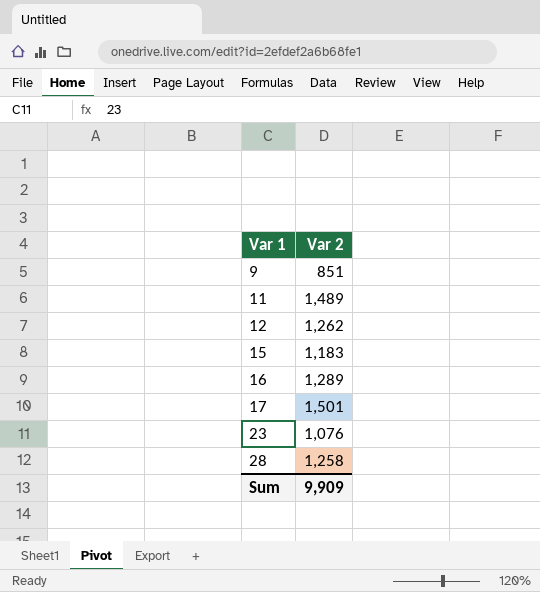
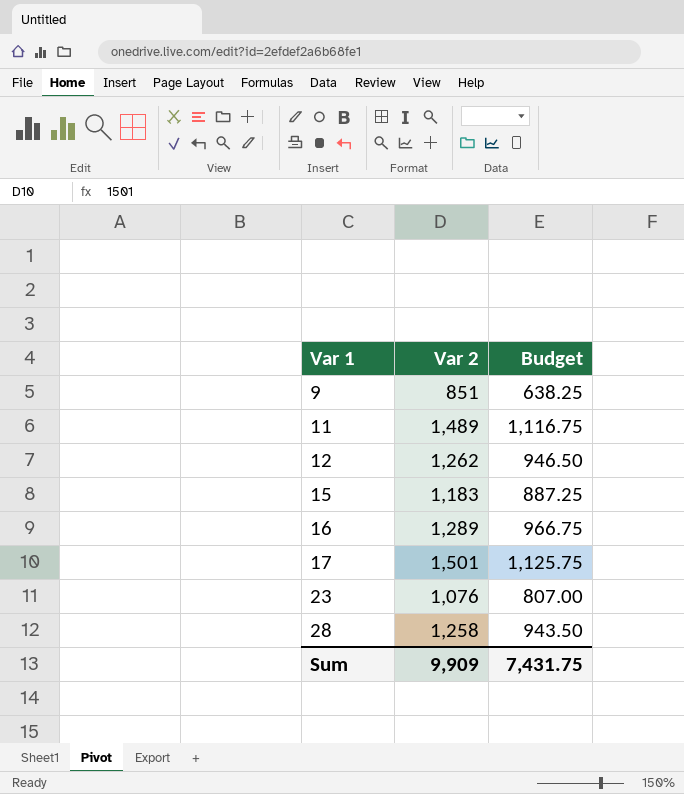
column Budget | formula: none -> [Var 2] * 0.75

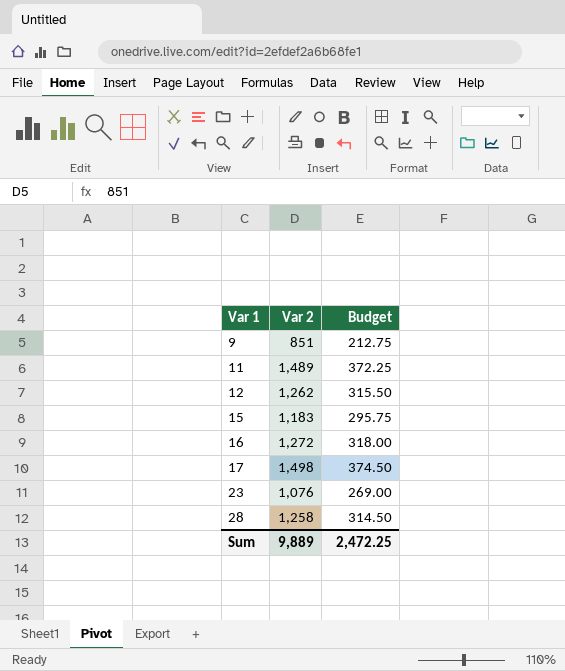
column Budget | formula: [Var 2] * 0.75 -> [Var 2] * 0.25
16 | Var 2: 1,289 -> 1,272
17 | Var 2: 1,501 -> 1,498
Sum | Var 2: 9,909 -> 9,889
Sum | Budget: 7,431.75 -> 2,472.25

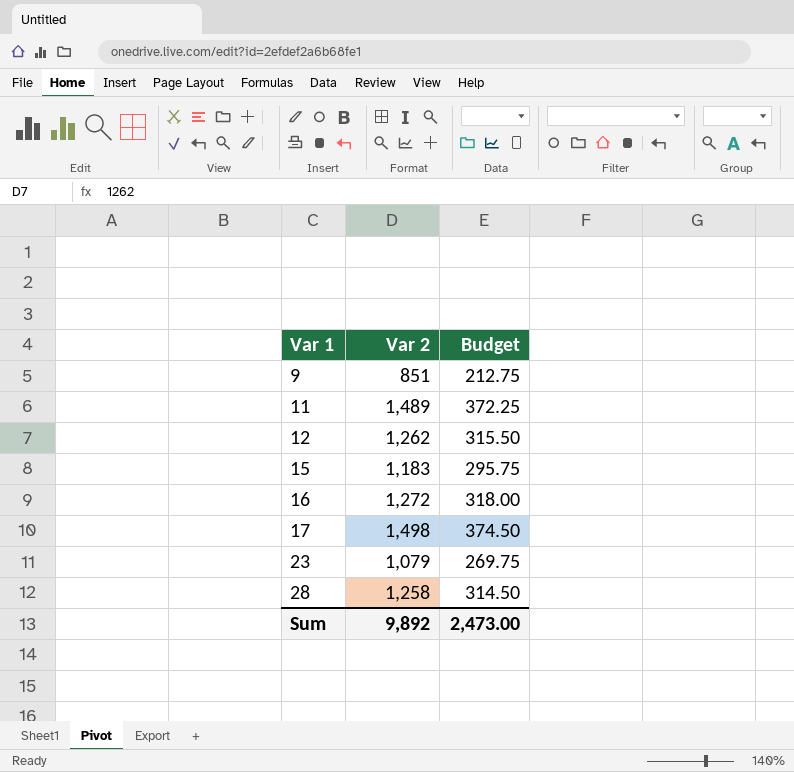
23 | Var 2: 1,076 -> 1,079
23 | Budget: 269.00 -> 269.75
Sum | Var 2: 9,889 -> 9,892
Sum | Budget: 2,472.25 -> 2,473.00

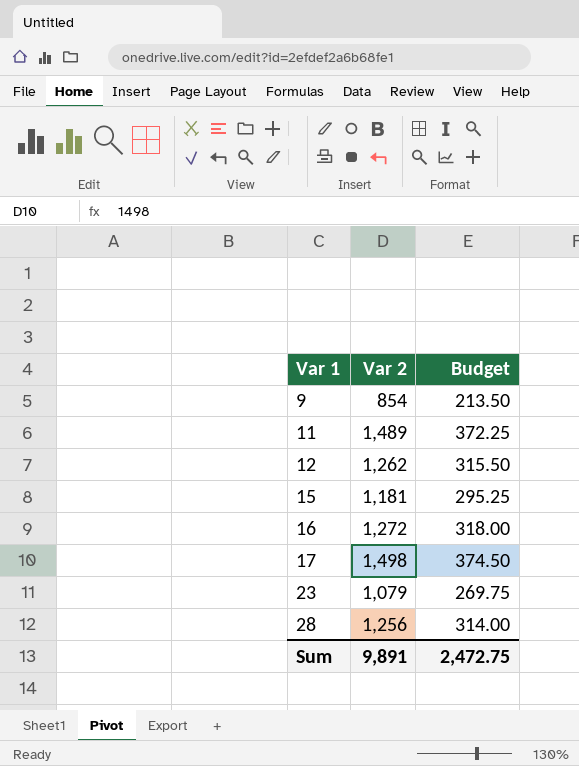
9 | Var 2: 851 -> 854
9 | Budget: 212.75 -> 213.50
15 | Var 2: 1,183 -> 1,181
15 | Budget: 295.75 -> 295.25
28 | Var 2: 1,258 -> 1,256
28 | Budget: 314.50 -> 314.00
Sum | Var 2: 9,892 -> 9,891
Sum | Budget: 2,473.00 -> 2,472.75

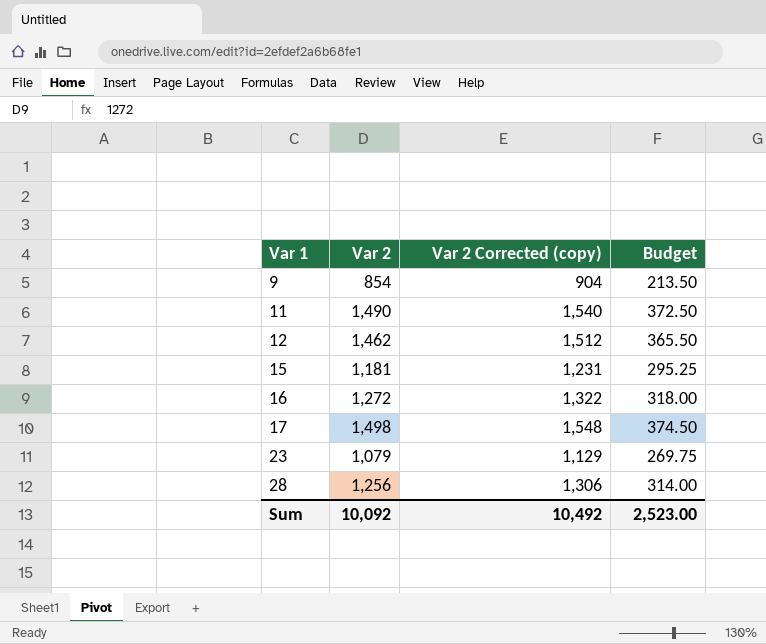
column Var 2 Corrected (copy) | formula: none -> [Var 2] + 50
11 | Var 2: 1,489 -> 1,490
11 | Budget: 372.25 -> 372.50
12 | Var 2: 1,262 -> 1,462
12 | Budget: 315.50 -> 365.50
Sum | Var 2: 9,891 -> 10,092
Sum | Budget: 2,472.75 -> 2,523.00

